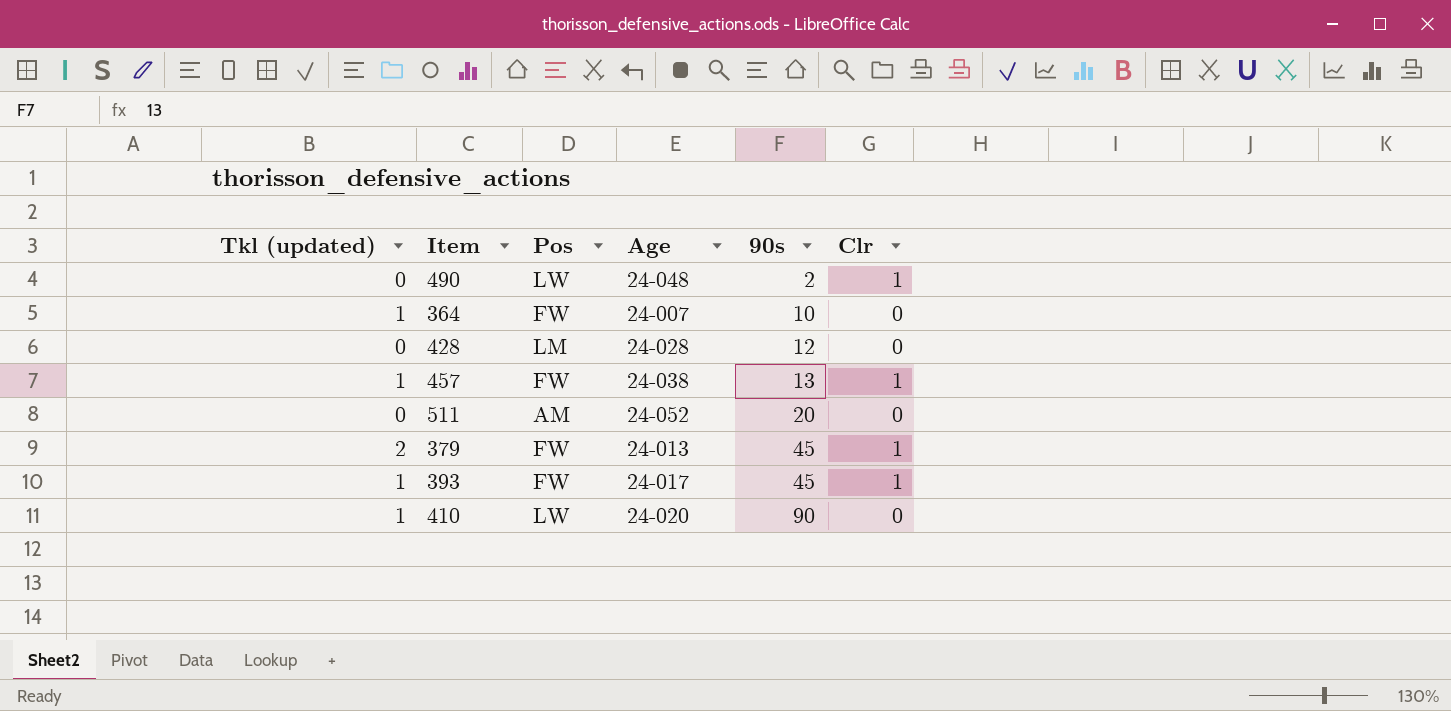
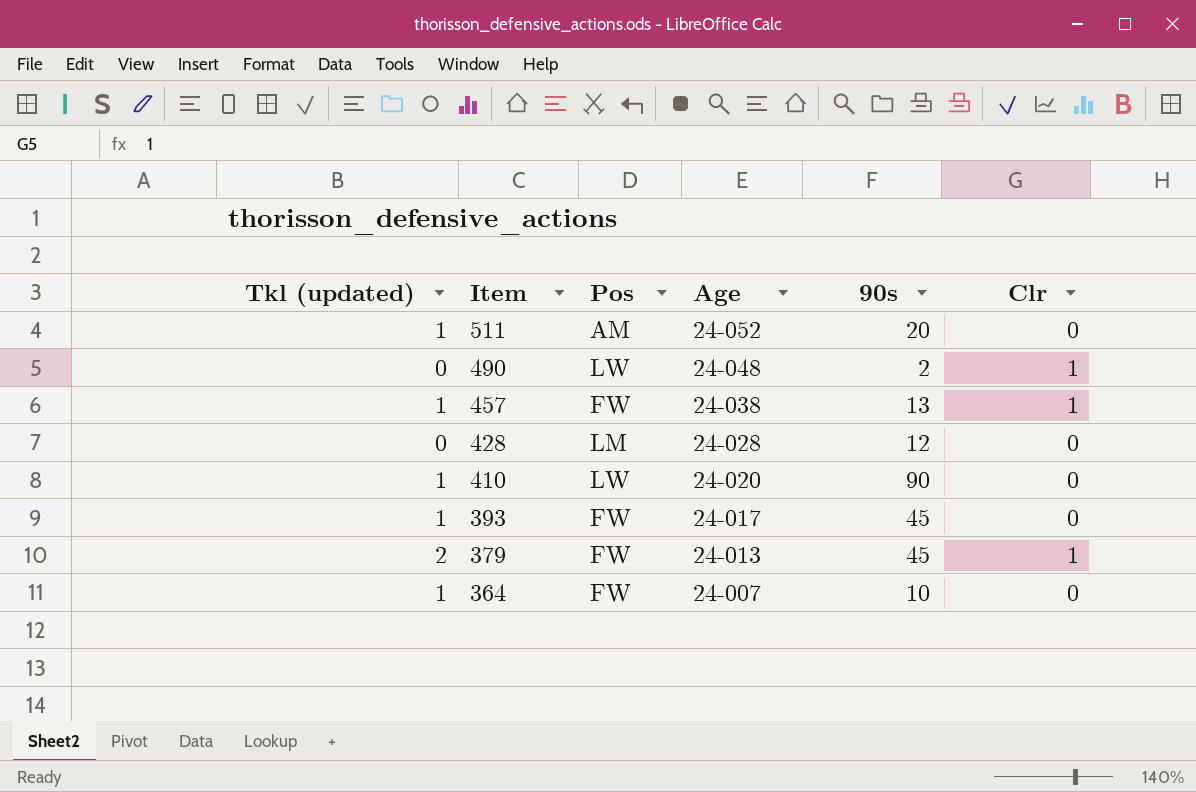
row order: 90s ascending -> Item descending
511 | Tkl (updated): 0 -> 1
393 | Clr: 1 -> 0

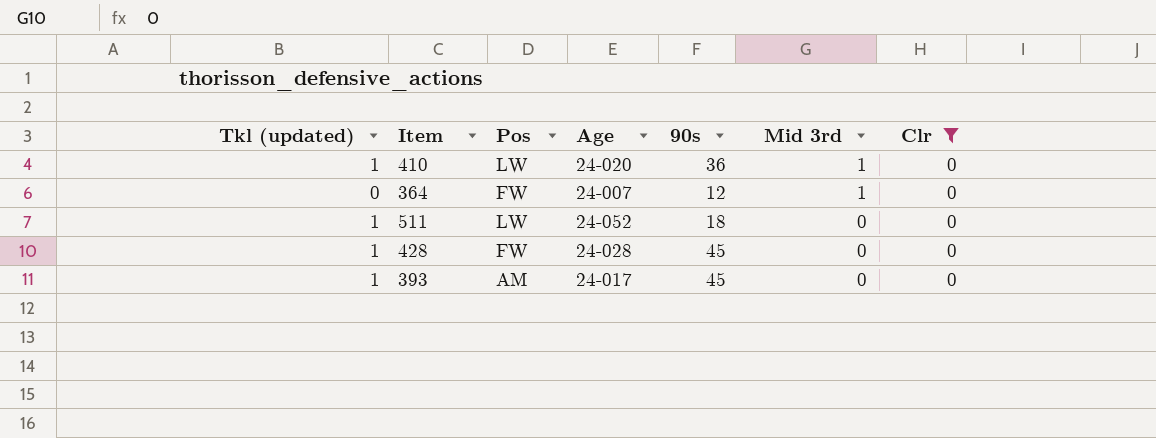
filter: none -> Clr = 0
row order: Item descending -> Mid 3rd descending
column Mid 3rd | position: none -> 6
410 | 90s: 90 -> 36
364 | Tkl (updated): 1 -> 0
364 | 90s: 10 -> 12
511 | Pos: AM -> LW
511 | 90s: 20 -> 18
428 | Tkl (updated): 0 -> 1
428 | Pos: LM -> FW
428 | 90s: 12 -> 45
393 | Pos: FW -> AM

